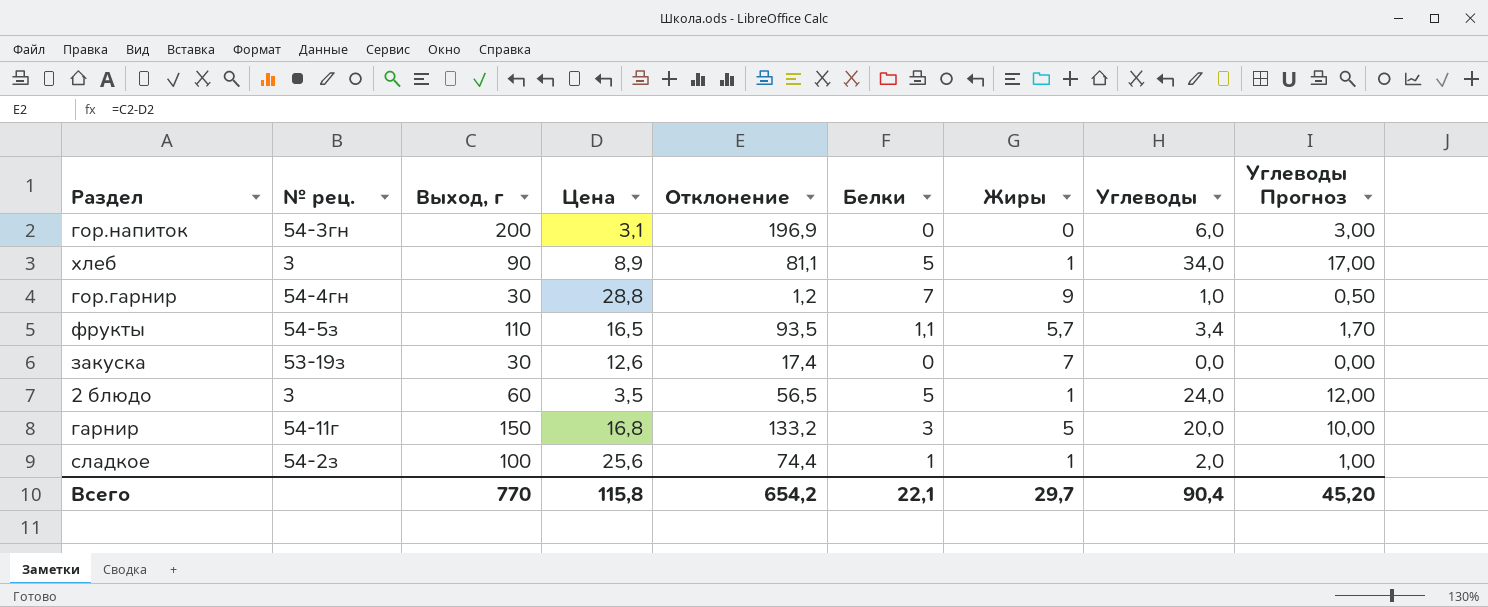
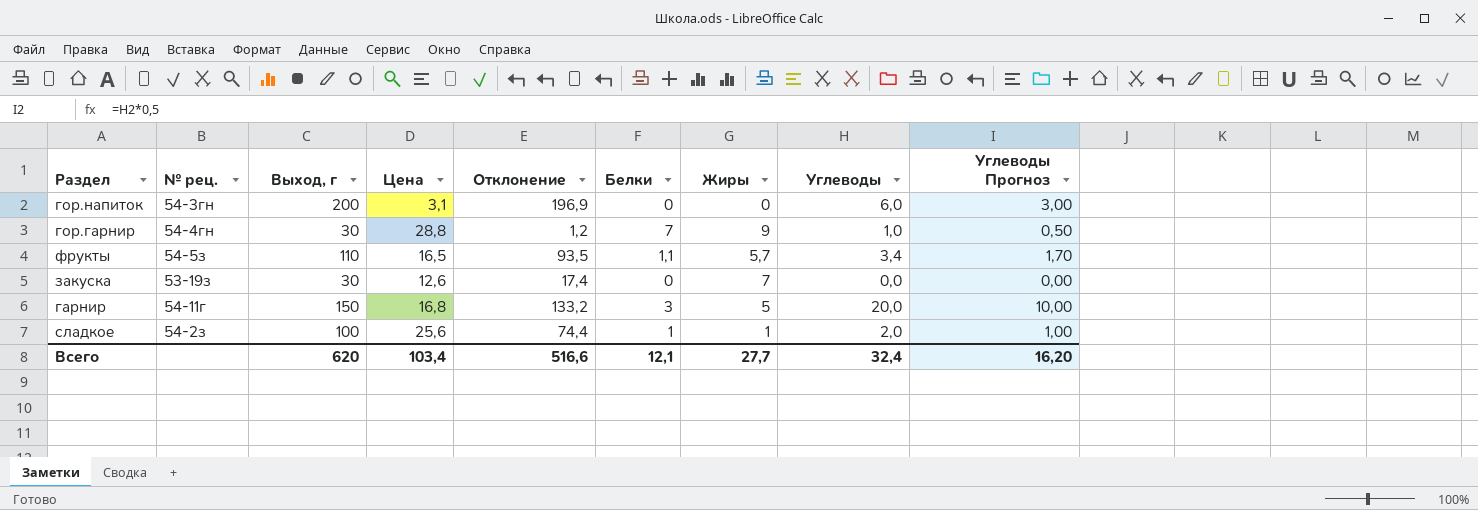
row хлеб: 3 | 90 | 8,9 | 81,1 | 5 | 1 | 34,0 | 17,00 -> none
row 2 блюдо: 3 | 60 | 3,5 | 56,5 | 5 | 1 | 24,0 | 12,00 -> none
Всего | Выход, г: 770 -> 620
Всего | Цена: 115,8 -> 103,4
Всего | Отклонение: 654,2 -> 516,6
Всего | Белки: 22,1 -> 12,1
Всего | Жиры: 29,7 -> 27,7
Всего | Углеводы: 90,4 -> 32,4
Всего | Углеводы Прогноз: 45,20 -> 16,20

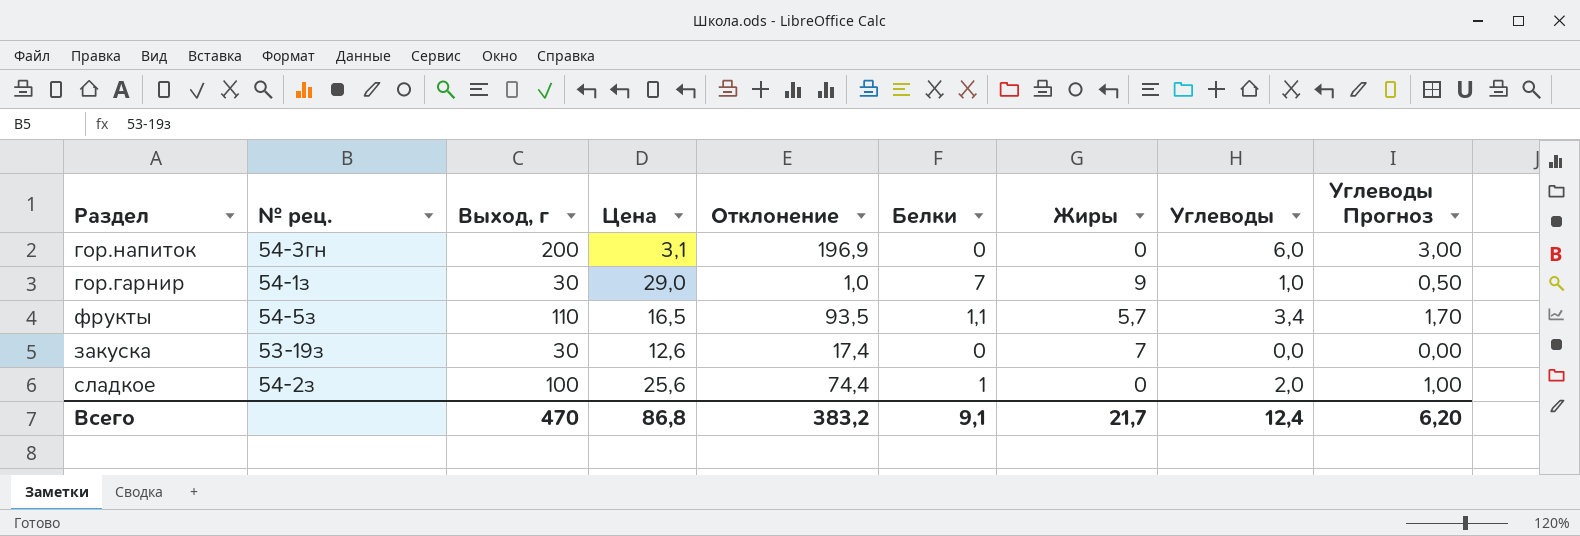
row гарнир: 54-11г | 150 | 16,8 | 133,2 | 3 | 5 | 20,0 | 10,00 -> none
гор.гарнир | № рец.: 54-4гн -> 54-1з
гор.гарнир | Цена: 28,8 -> 29,0
гор.гарнир | Отклонение: 1,2 -> 1,0
сладкое | Жиры: 1 -> 0
Всего | Выход, г: 620 -> 470
Всего | Цена: 103,4 -> 86,8
Всего | Отклонение: 516,6 -> 383,2
Всего | Белки: 12,1 -> 9,1
Всего | Жиры: 27,7 -> 21,7
Всего | Углеводы: 32,4 -> 12,4
Всего | Углеводы Прогноз: 16,20 -> 6,20

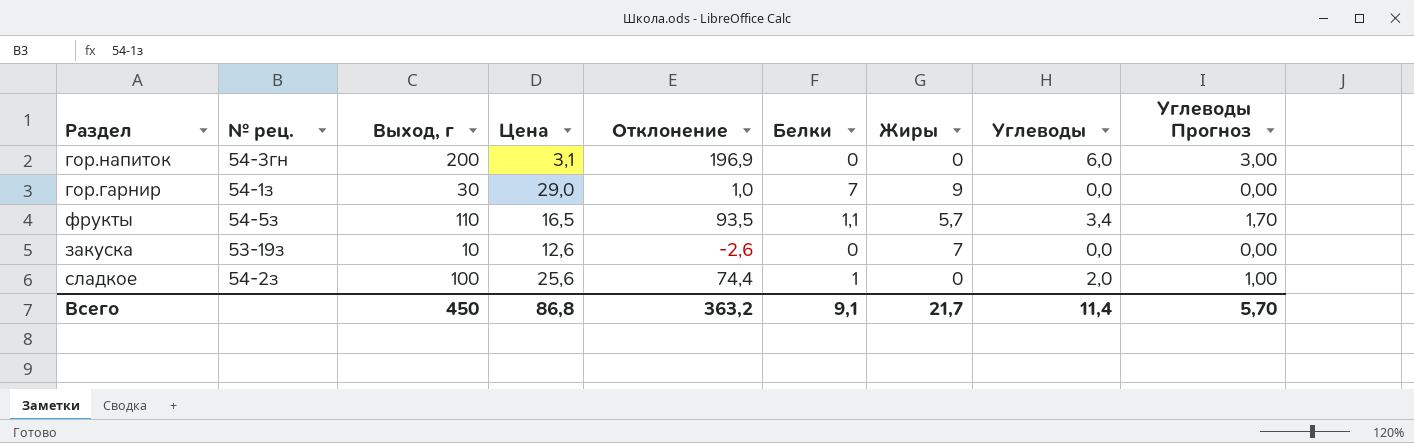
гор.гарнир | Углеводы: 1,0 -> 0,0
гор.гарнир | Углеводы Прогноз: 0,50 -> 0,00
закуска | Выход, г: 30 -> 10
закуска | Отклонение: 17,4 -> -2,6
Всего | Выход, г: 470 -> 450
Всего | Отклонение: 383,2 -> 363,2
Всего | Углеводы: 12,4 -> 11,4
Всего | Углеводы Прогноз: 6,20 -> 5,70

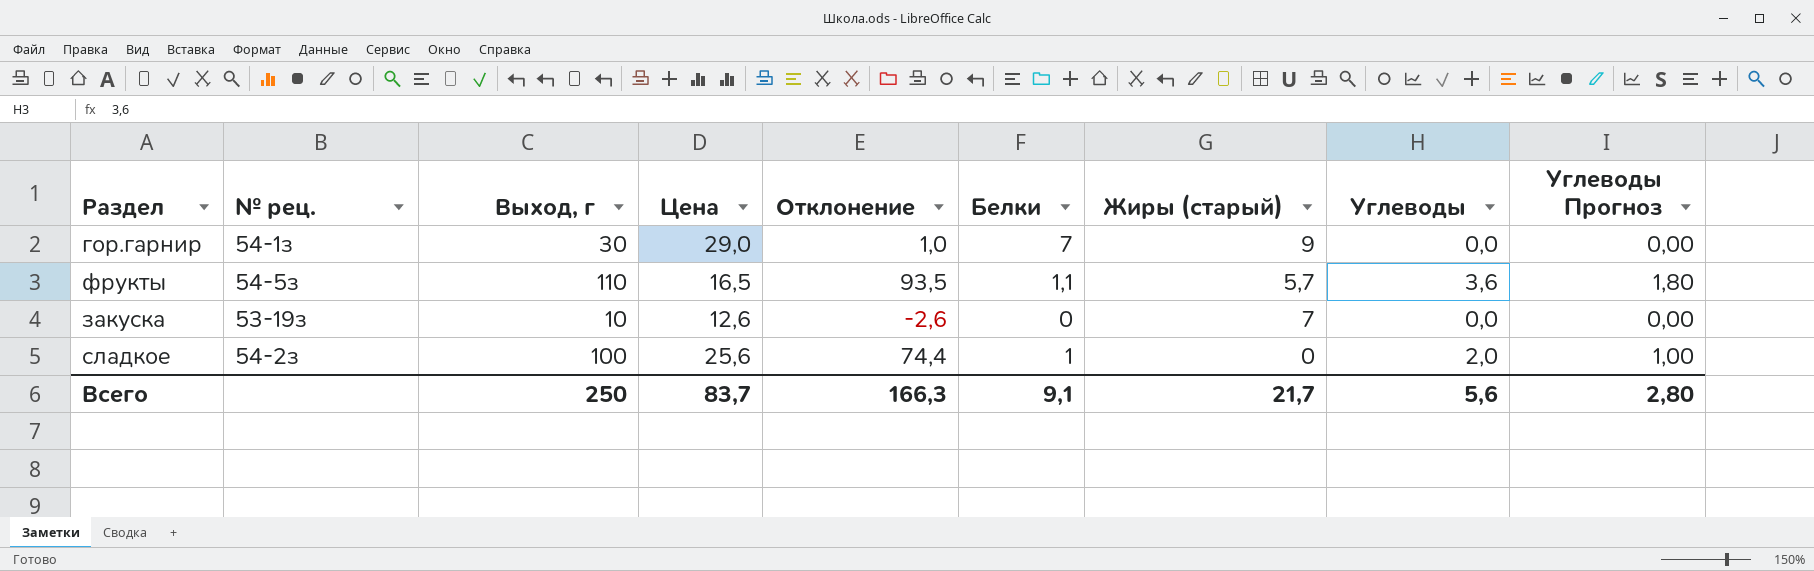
column name: Жиры -> Жиры (старый)
row гор.напиток: 54-3гн | 200 | 3,1 | 196,9 | 0 | 0 | 6,0 | 3,00 -> none
фрукты | Углеводы: 3,4 -> 3,6
фрукты | Углеводы Прогноз: 1,70 -> 1,80
Всего | Выход, г: 450 -> 250
Всего | Цена: 86,8 -> 83,7
Всего | Отклонение: 363,2 -> 166,3
Всего | Углеводы: 11,4 -> 5,6
Всего | Углеводы Прогноз: 5,70 -> 2,80

